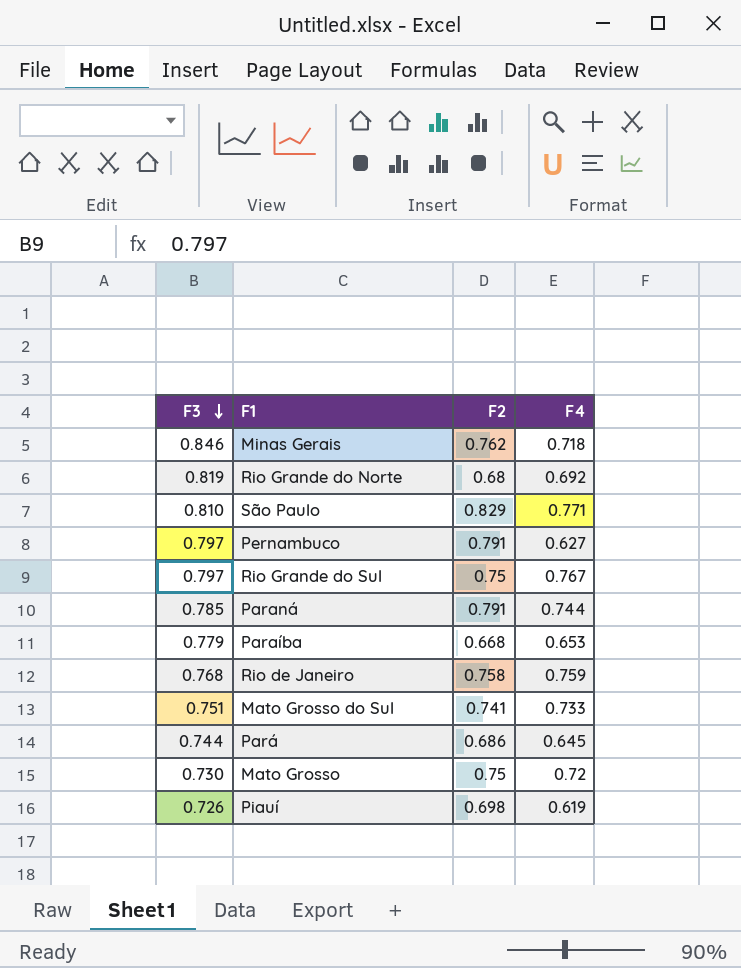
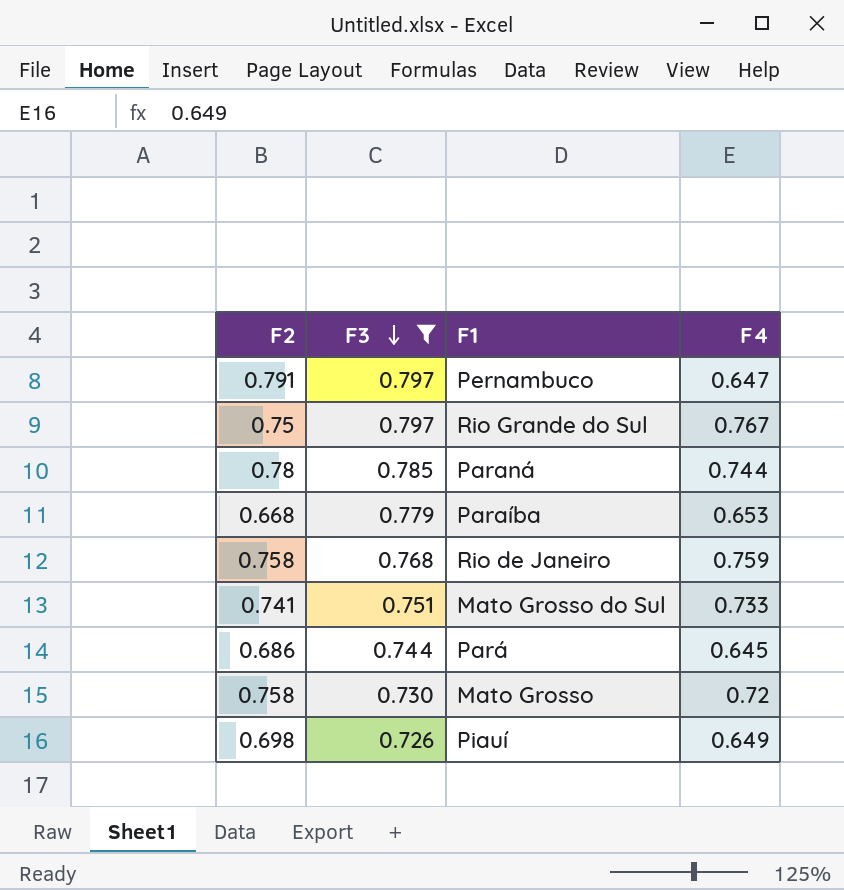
filter: none -> F3 <= 0.797
column F2 | position: 3 -> 1
Pernambuco | F4: 0.627 -> 0.647
Paraná | F2: 0.791 -> 0.78
Mato Grosso | F2: 0.75 -> 0.758
Piauí | F4: 0.619 -> 0.649

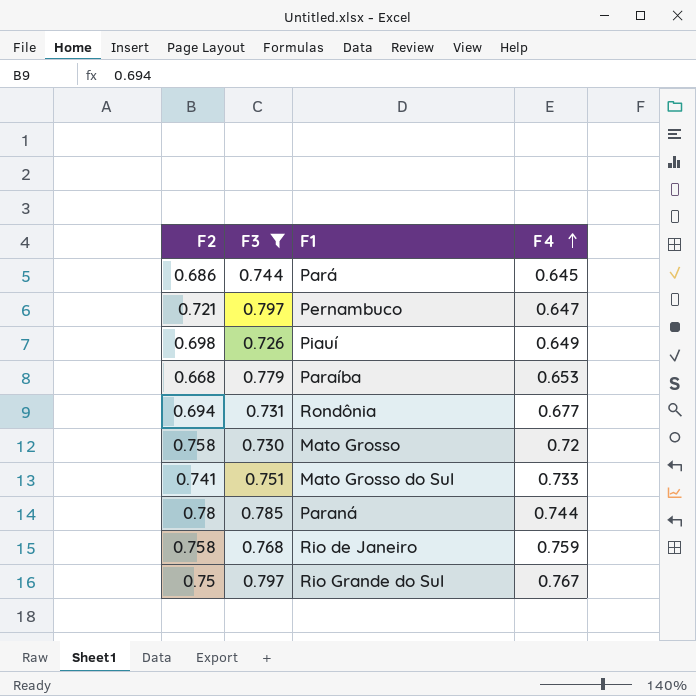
row order: F3 descending -> F4 ascending
Pernambuco | F2: 0.791 -> 0.721
row Rondônia: none -> 0.694 | 0.731 | 0.677

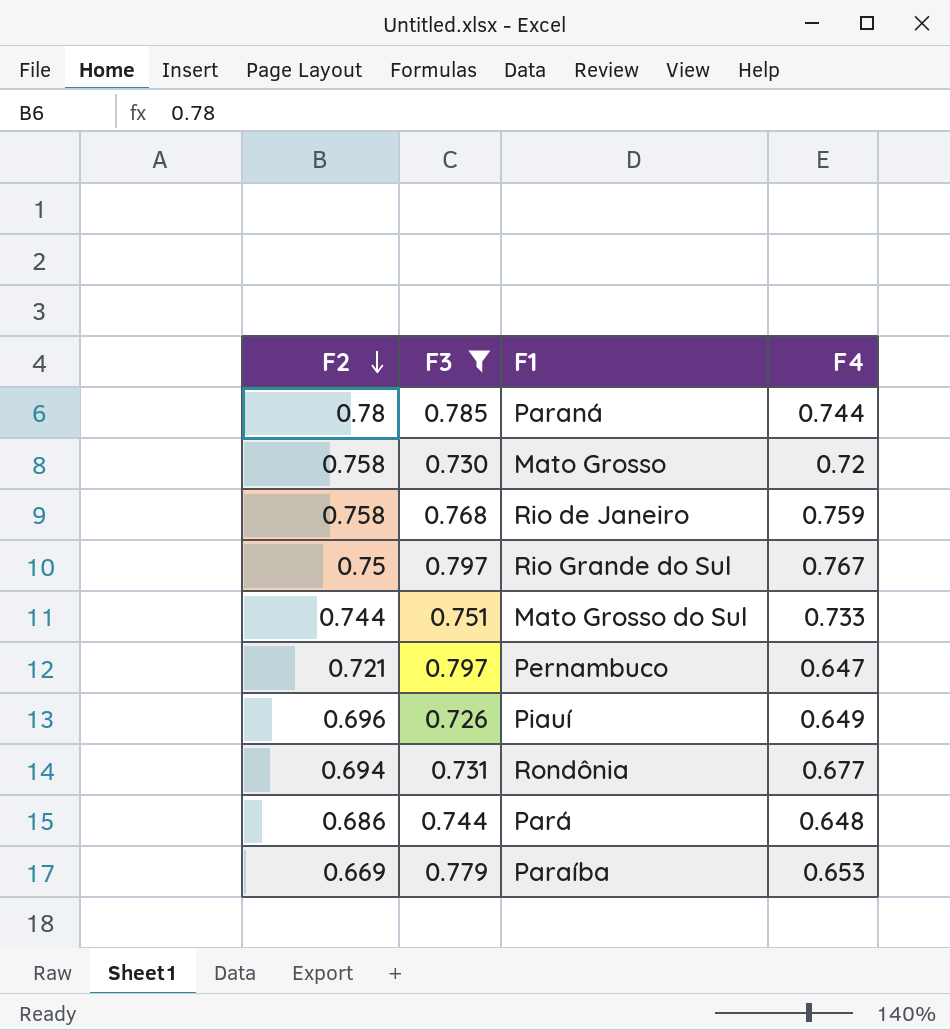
row order: F4 ascending -> F2 descending
Mato Grosso do Sul | F2: 0.741 -> 0.744
Piauí | F2: 0.698 -> 0.696
Pará | F4: 0.645 -> 0.648
Paraíba | F2: 0.668 -> 0.669

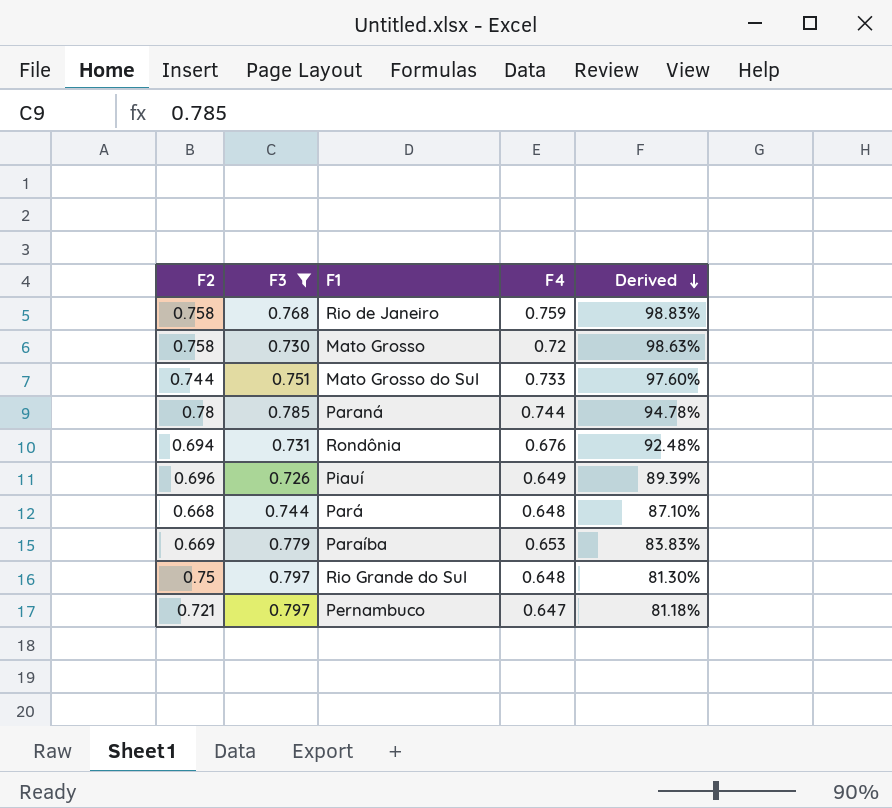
row order: F2 descending -> Derived descending
column Derived | formula: none -> [F4] / [F3]
Rondônia | F4: 0.677 -> 0.676
Pará | F2: 0.686 -> 0.668
Rio Grande do Sul | F4: 0.767 -> 0.648

